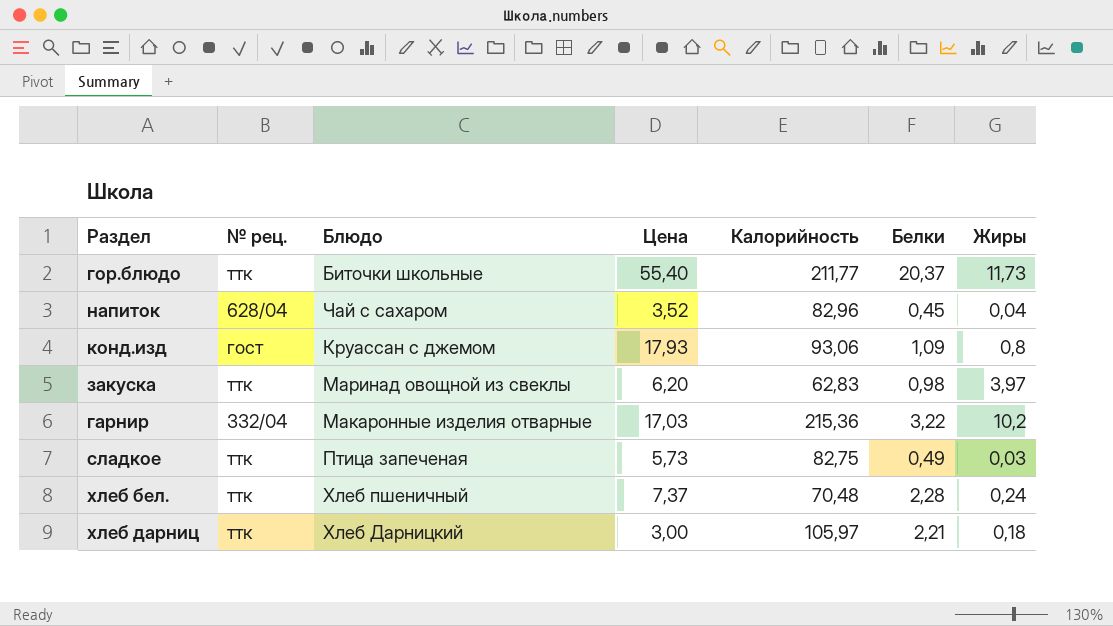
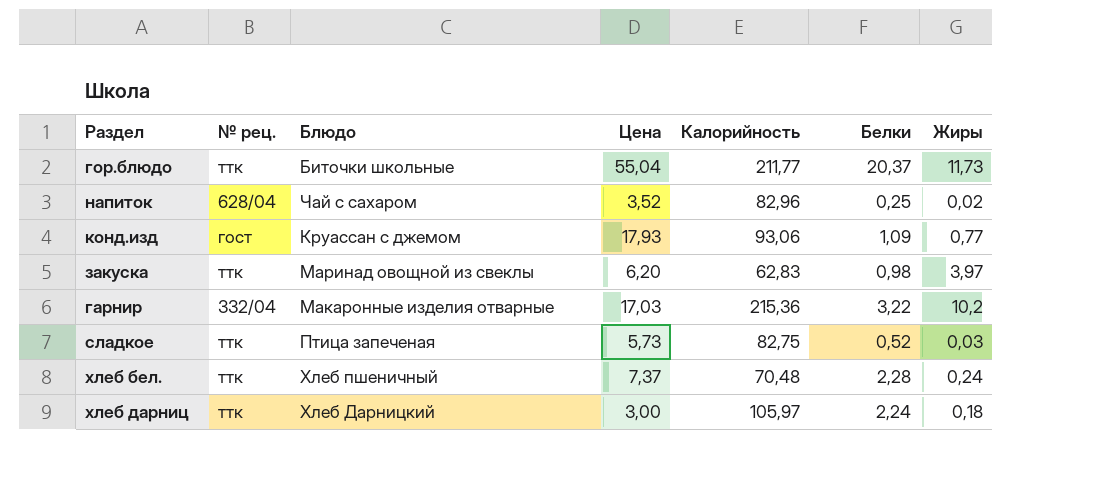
гор.блюдо | Цена: 55,40 -> 55,04
напиток | Белки: 0,45 -> 0,25
напиток | Жиры: 0,04 -> 0,02
конд.изд | Жиры: 0,8 -> 0,77
сладкое | Белки: 0,49 -> 0,52
хлеб дарниц | Белки: 2,21 -> 2,24

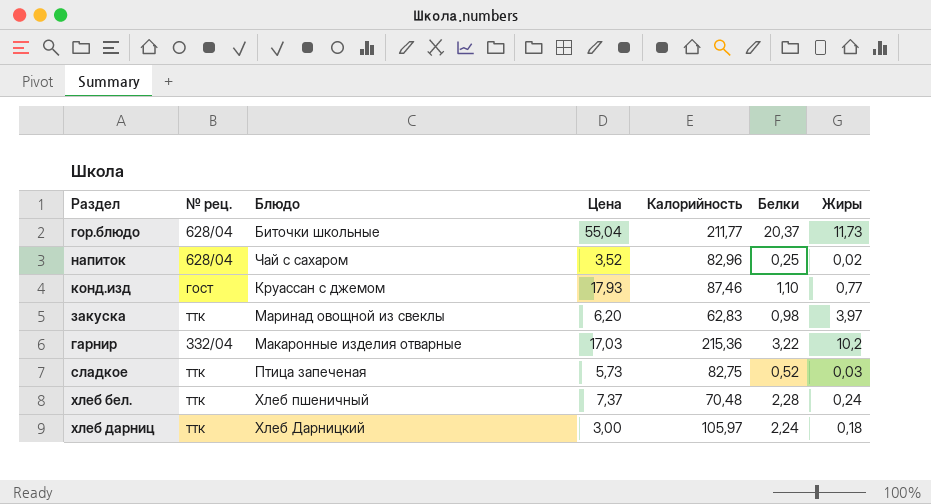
гор.блюдо | № рец.: ттк -> 628/04
конд.изд | Калорийность: 93,06 -> 87,46
конд.изд | Белки: 1,09 -> 1,10

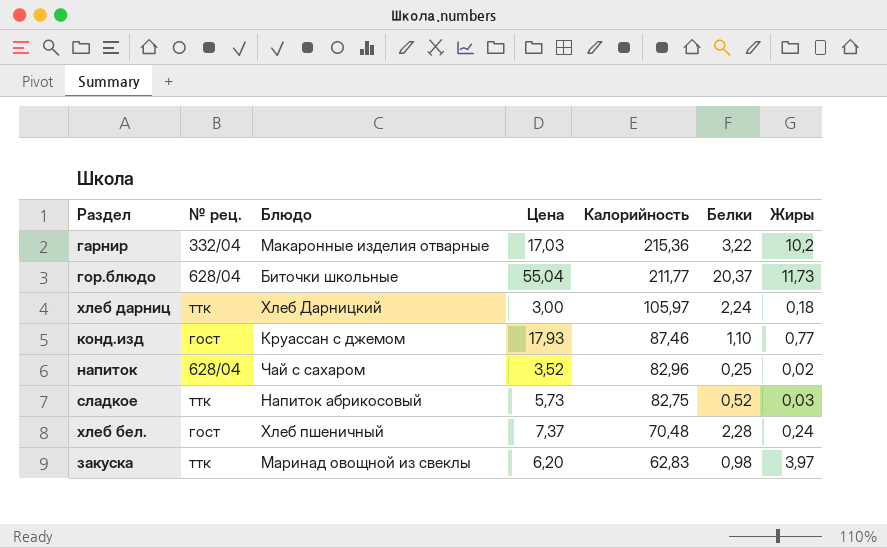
row order: none -> Калорийность descending
сладкое | Блюдо: Птица запеченая -> Напиток абрикосовый
хлеб бел. | № рец.: ттк -> гост

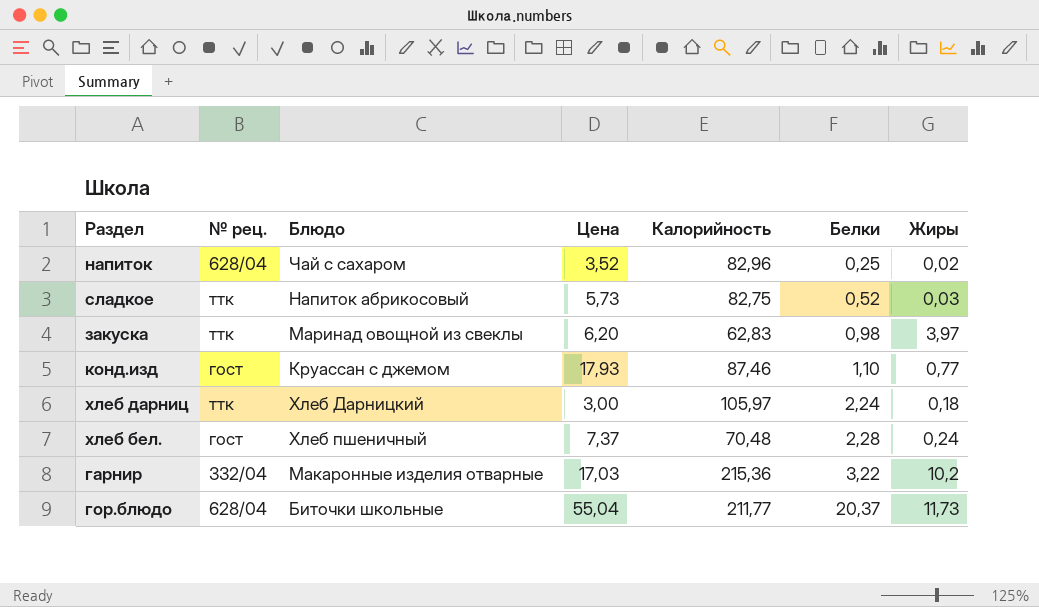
row order: Калорийность descending -> Белки ascending

